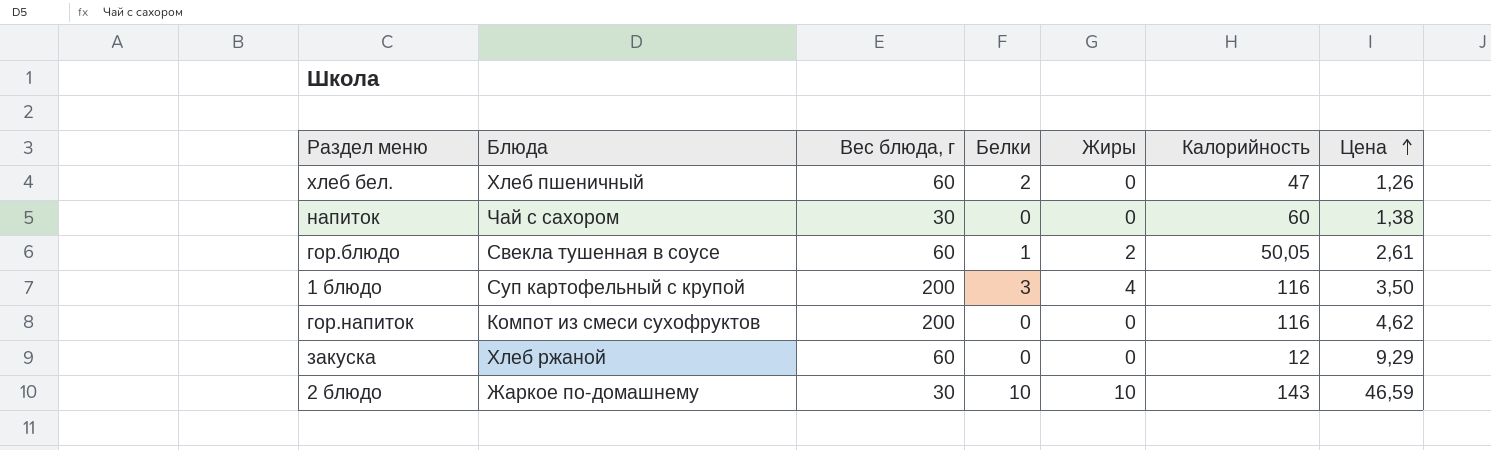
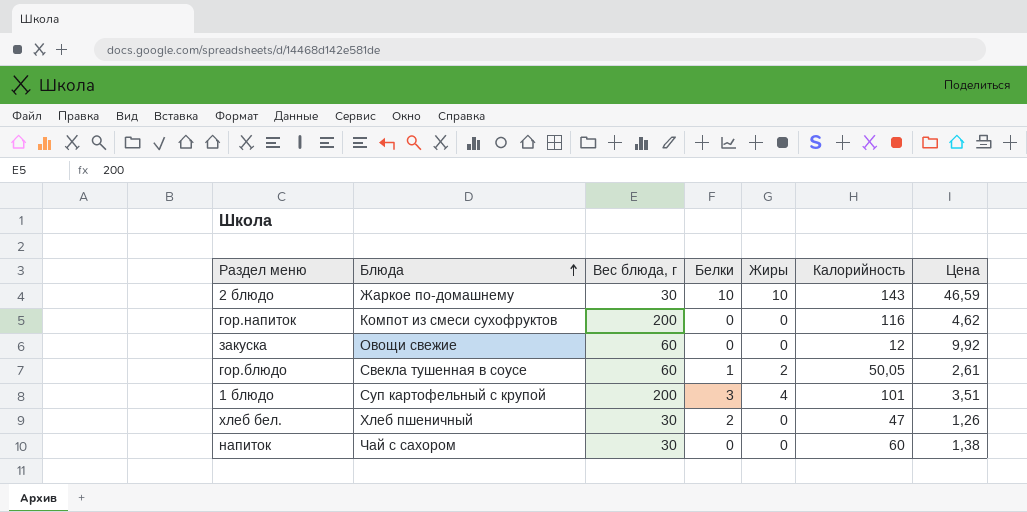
row order: Цена ascending -> Блюда ascending
закуска | Блюда: Хлеб ржаной -> Овощи свежие
закуска | Цена: 9,29 -> 9,92
1 блюдо | Калорийность: 116 -> 101
1 блюдо | Цена: 3,50 -> 3,51
хлеб бел. | Вес блюда, г: 60 -> 30

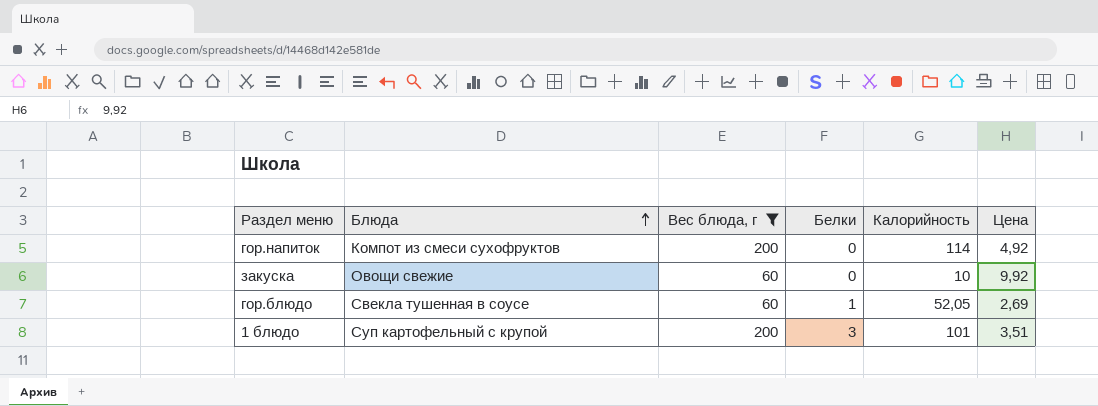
filter: none -> Вес блюда, г != 30
column Жиры | position: 5 -> none
гор.напиток | Калорийность: 116 -> 114
гор.напиток | Цена: 4,62 -> 4,92
закуска | Калорийность: 12 -> 10
гор.блюдо | Калорийность: 50,05 -> 52,05
гор.блюдо | Цена: 2,61 -> 2,69

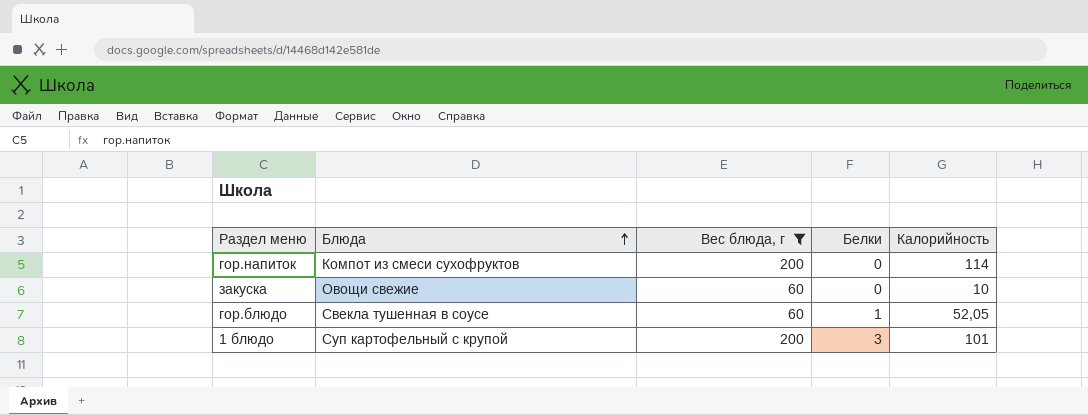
column Цена | position: 6 -> none

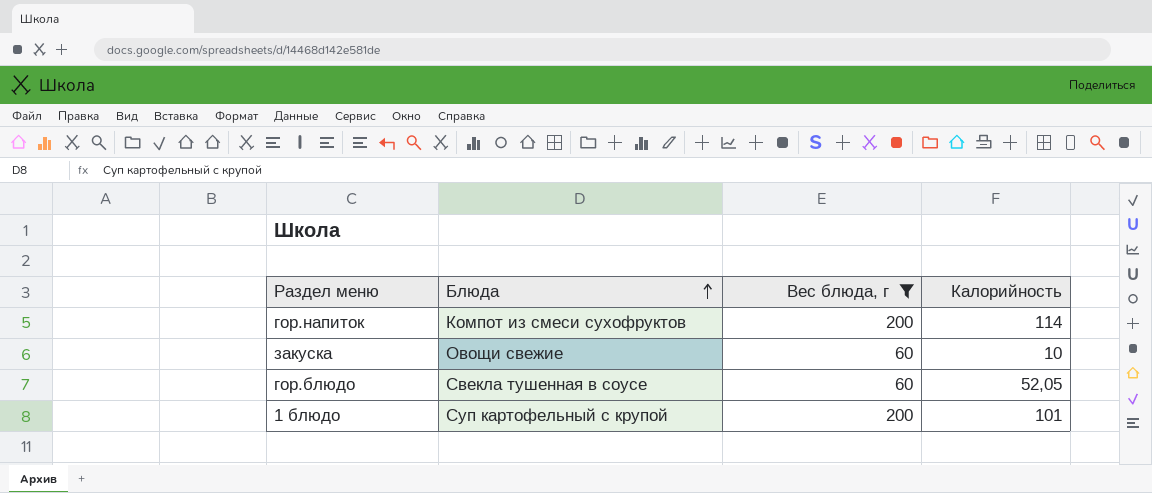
column Белки | position: 4 -> none

